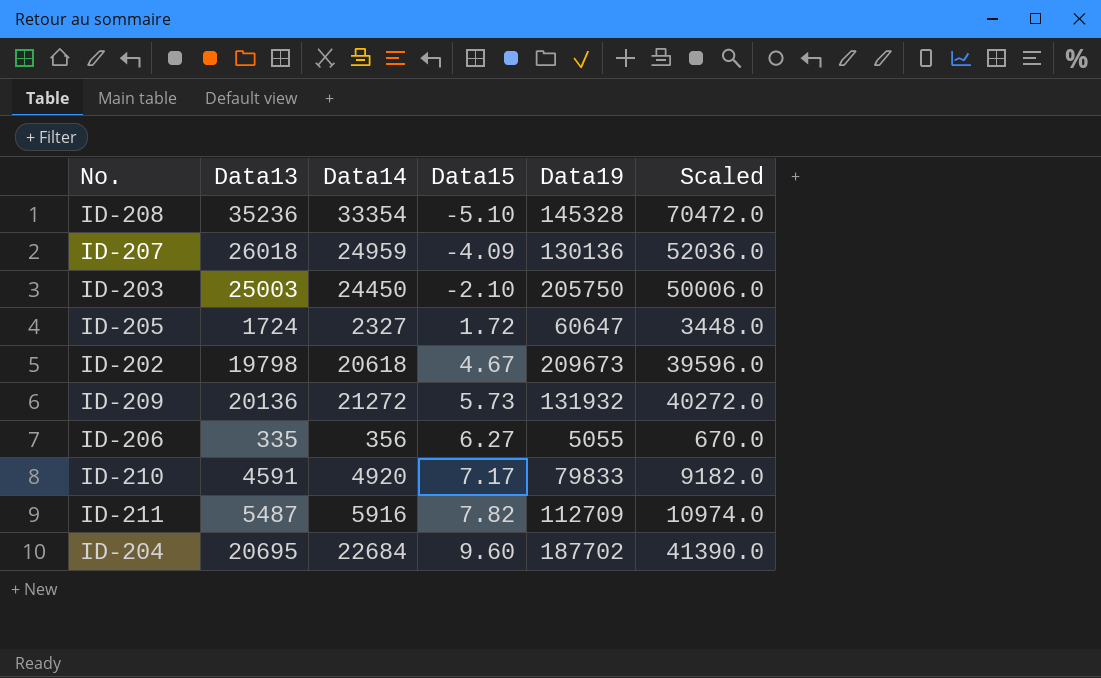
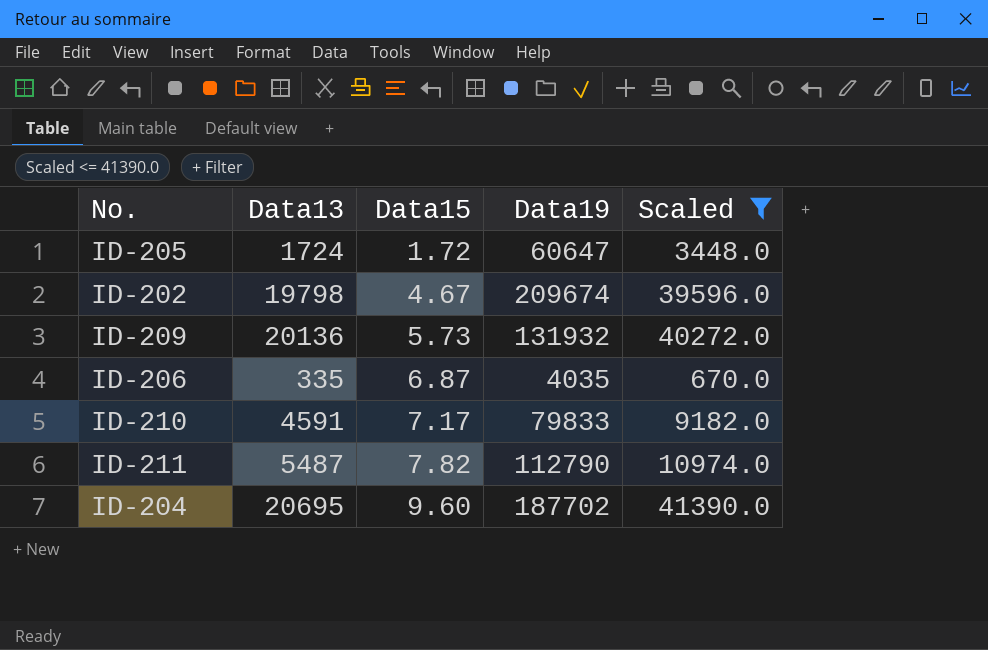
filter: none -> Scaled <= 41390.0
column Data14 | position: 3 -> none
ID-202 | Data19: 209673 -> 209674
ID-206 | Data15: 6.27 -> 6.87
ID-206 | Data19: 5055 -> 4035
ID-211 | Data19: 112709 -> 112790

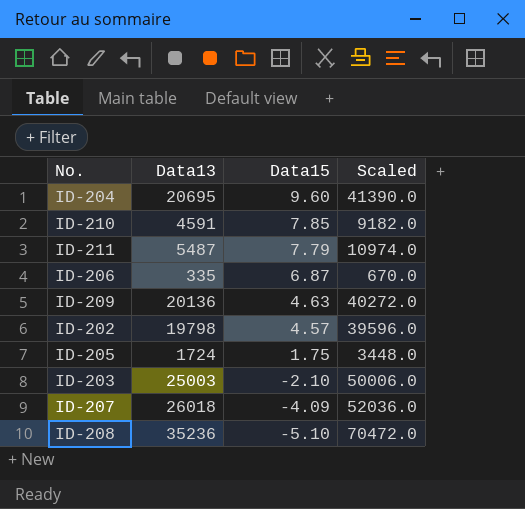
filter: Scaled <= 41390.0 -> none
row order: Data15 ascending -> Data15 descending
column Data19 | position: 4 -> none
ID-210 | Data15: 7.17 -> 7.85
ID-211 | Data15: 7.82 -> 7.79
ID-209 | Data15: 5.73 -> 4.63
ID-202 | Data15: 4.67 -> 4.57
ID-205 | Data15: 1.72 -> 1.75

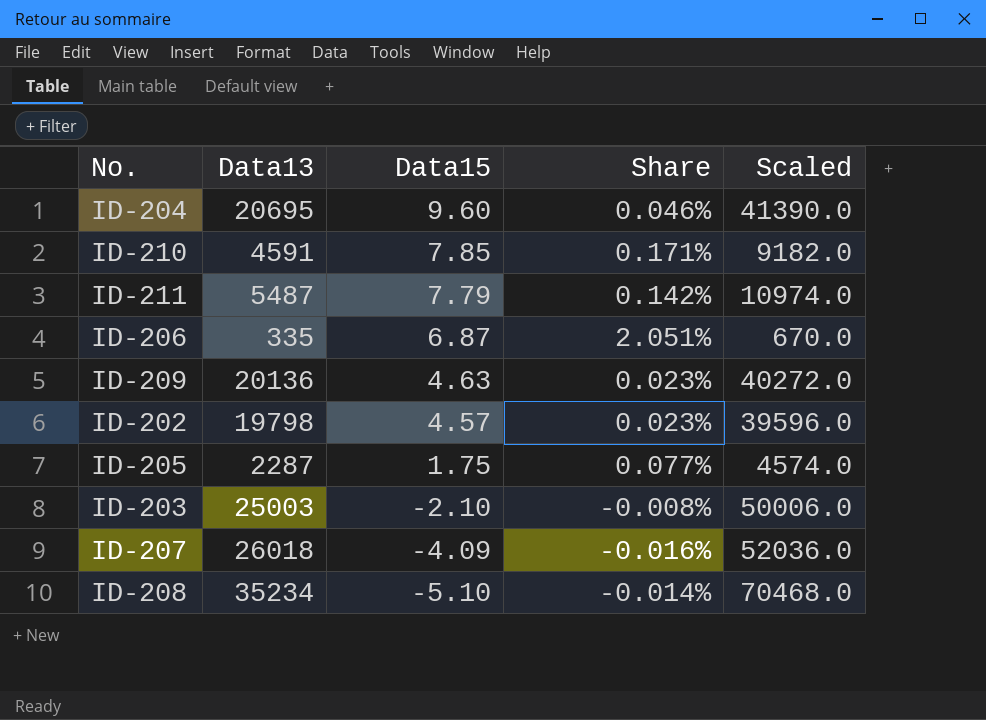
column Share | formula: none -> [Data15] / [Data13]
ID-205 | Data13: 1724 -> 2287
ID-205 | Scaled: 3448.0 -> 4574.0
ID-208 | Data13: 35236 -> 35234
ID-208 | Scaled: 70472.0 -> 70468.0

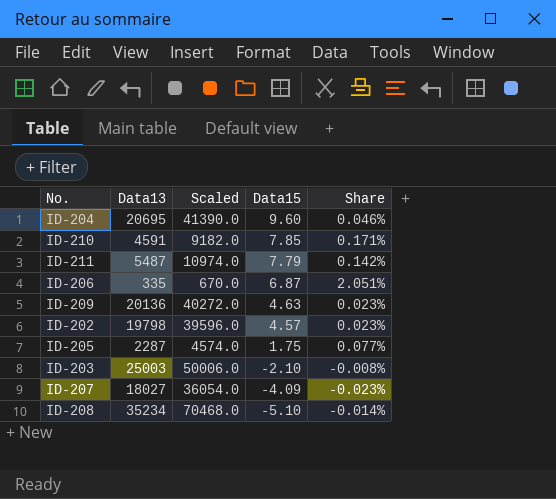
column Scaled | position: 5 -> 3
ID-207 | Data13: 26018 -> 18027
ID-207 | Scaled: 52036.0 -> 36054.0
ID-207 | Share: -0.016% -> -0.023%

